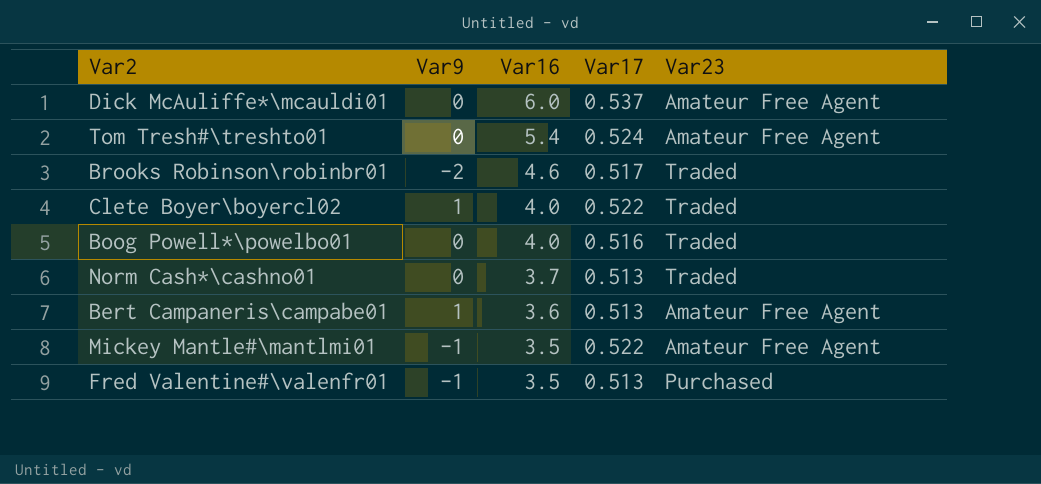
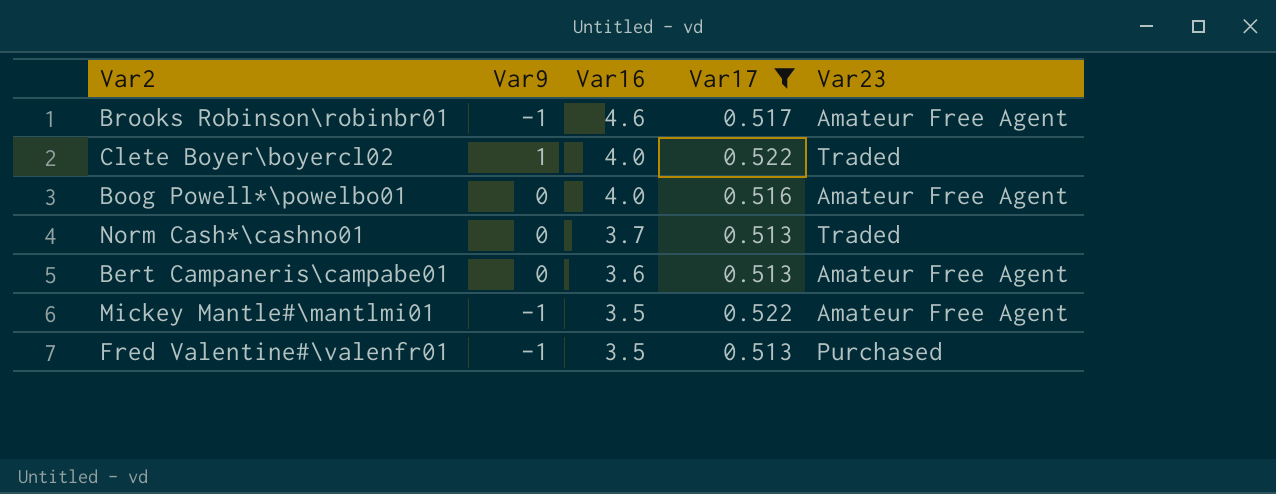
filter: none -> Var17 <= 0.522
Brooks Robinson\robinbr01 | Var9: -2 -> -1
Brooks Robinson\robinbr01 | Var23: Traded -> Amateur Free Agent
Boog Powell*\powelbo01 | Var23: Traded -> Amateur Free Agent
Bert Campaneris\campabe01 | Var9: 1 -> 0

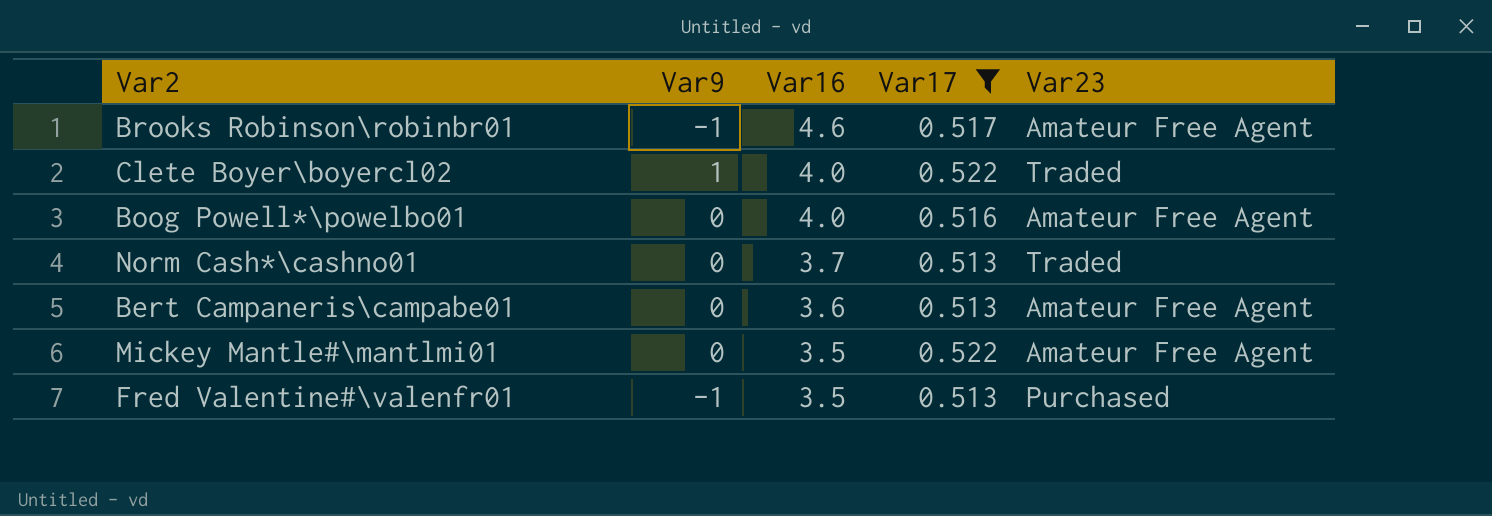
Mickey Mantle#\mantlmi01 | Var9: -1 -> 0

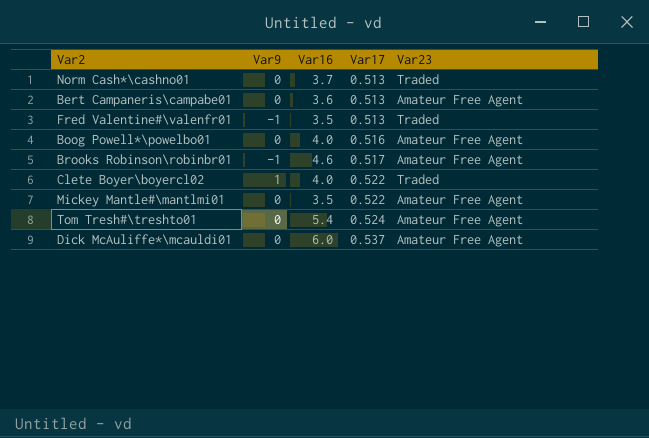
filter: Var17 <= 0.522 -> none
row order: Var16 descending -> Var17 ascending
Fred Valentine#\valenfr01 | Var23: Purchased -> Traded

